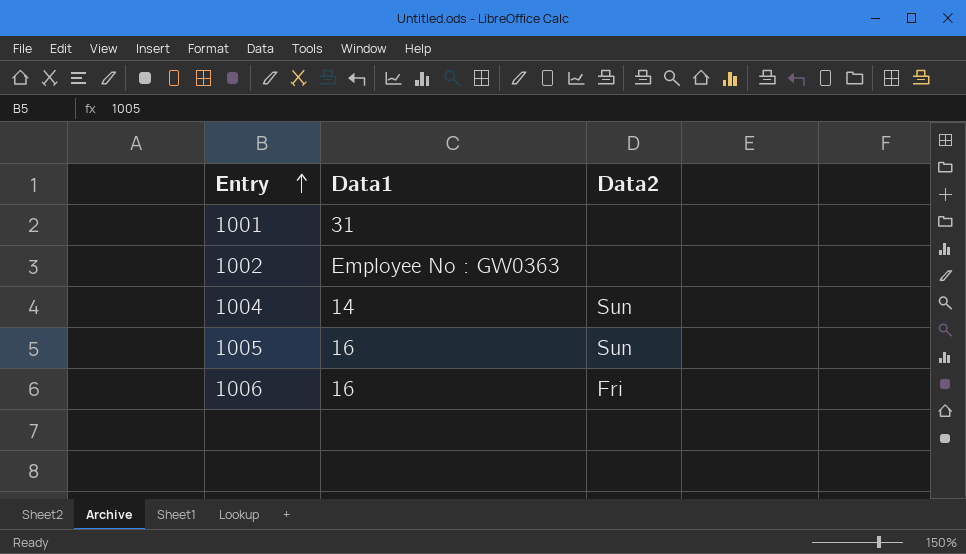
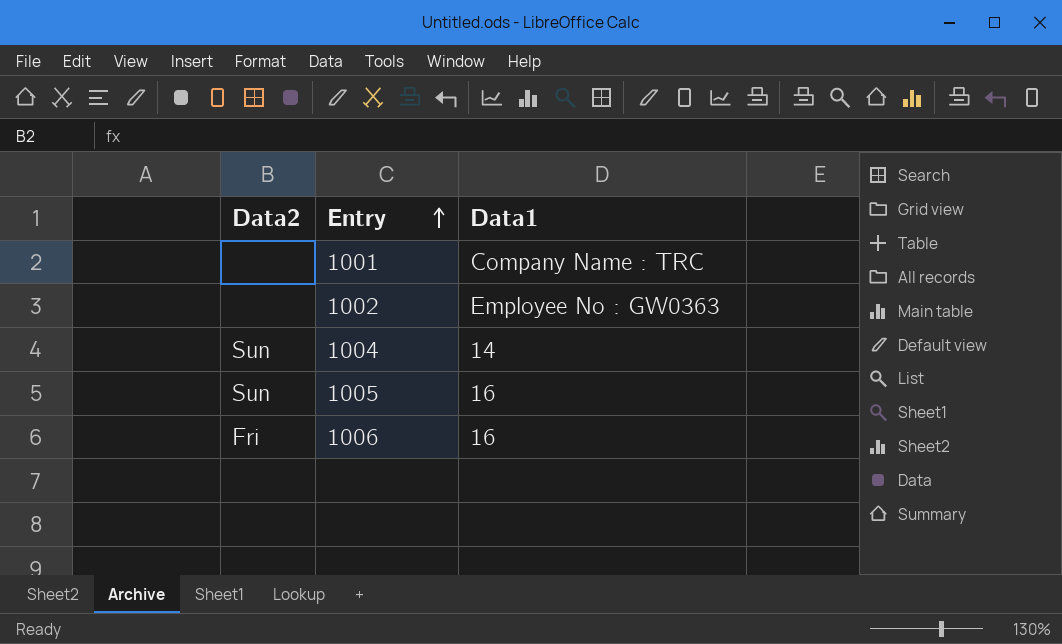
column Data2 | position: 3 -> 1
1001 | Data1: 31 -> Company Name : TRC

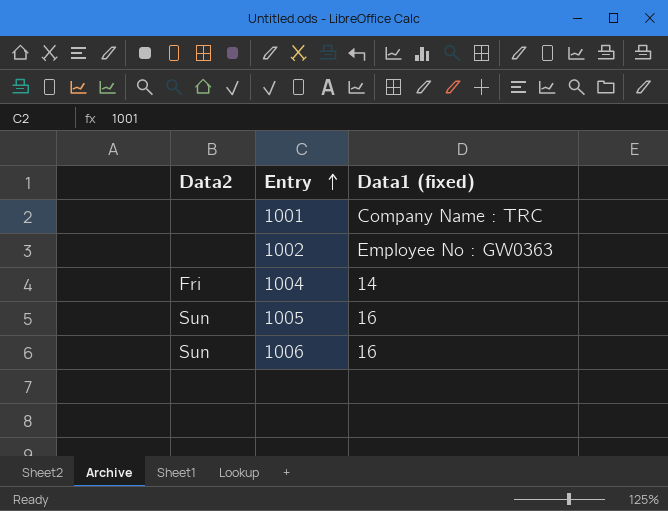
column name: Data1 -> Data1 (fixed)
1004 | Data2: Sun -> Fri
1006 | Data2: Fri -> Sun

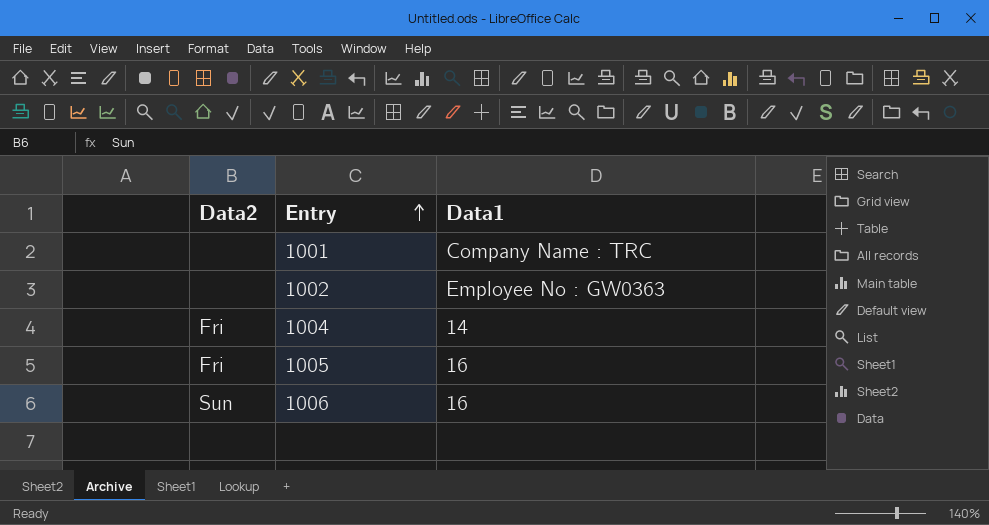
column name: Data1 (fixed) -> Data1
1005 | Data2: Sun -> Fri

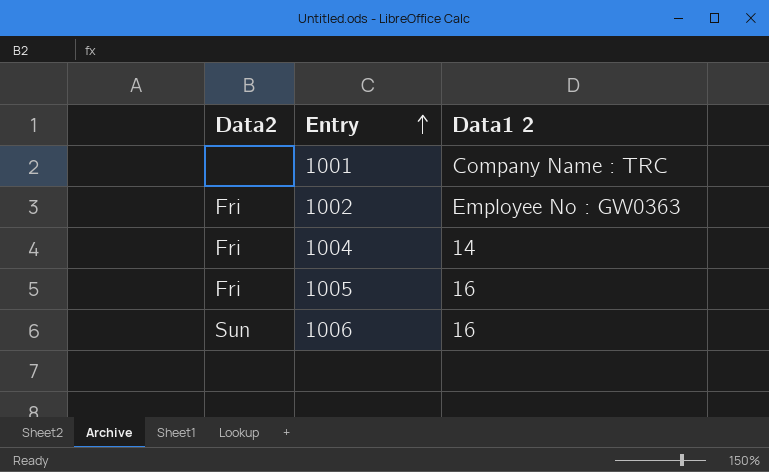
column name: Data1 -> Data1 2
1002 | Data2: none -> Fri

